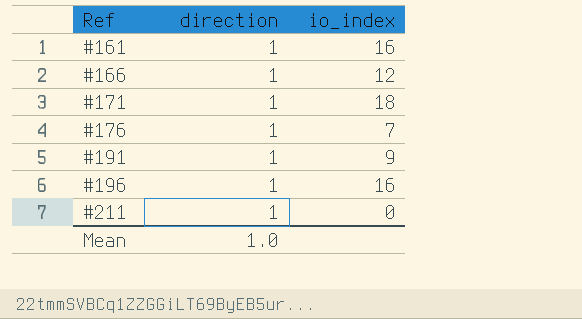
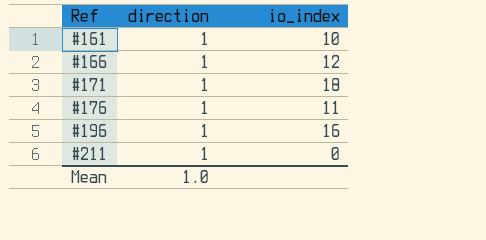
row #191: 1 | 9 -> none
#161 | io_index: 16 -> 10
#176 | io_index: 7 -> 11

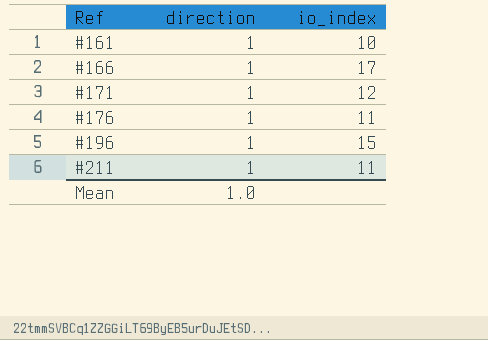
#166 | io_index: 12 -> 17
#171 | io_index: 18 -> 12
#196 | io_index: 16 -> 15
#211 | io_index: 0 -> 11

